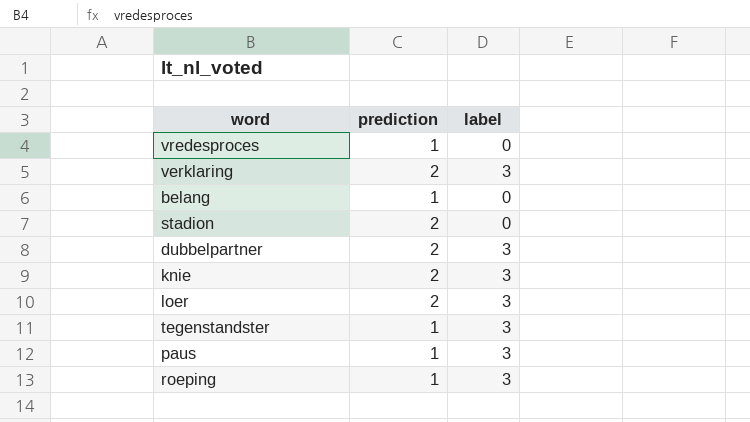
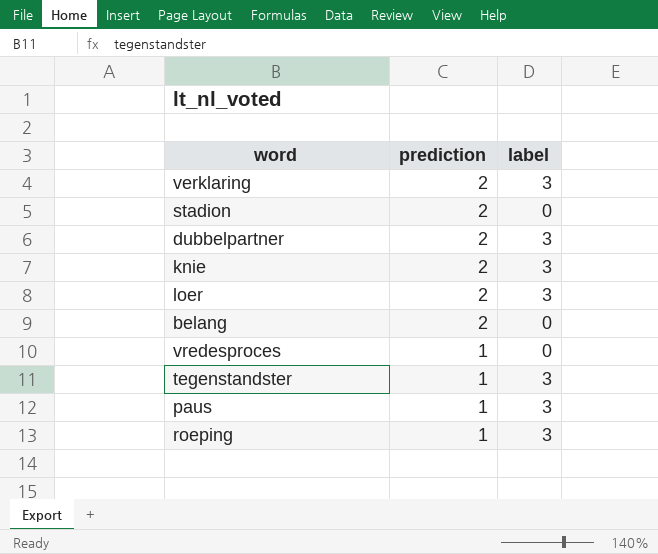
row order: none -> prediction descending
belang | prediction: 1 -> 2

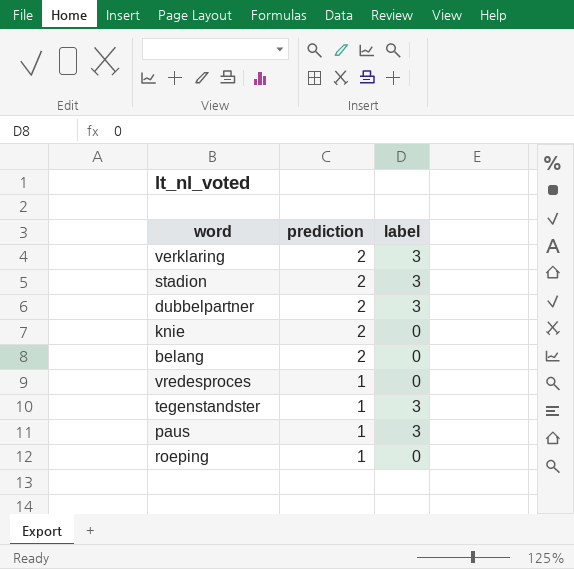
row loer: 2 | 3 -> none
stadion | label: 0 -> 3
knie | label: 3 -> 0
roeping | label: 3 -> 0

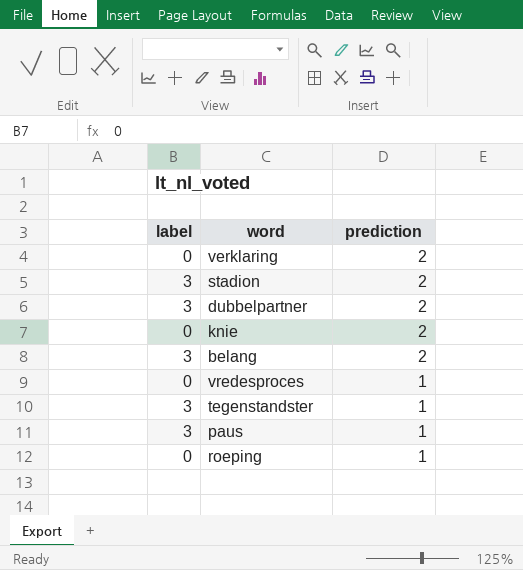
column label | position: 3 -> 1
verklaring | label: 3 -> 0
belang | label: 0 -> 3

